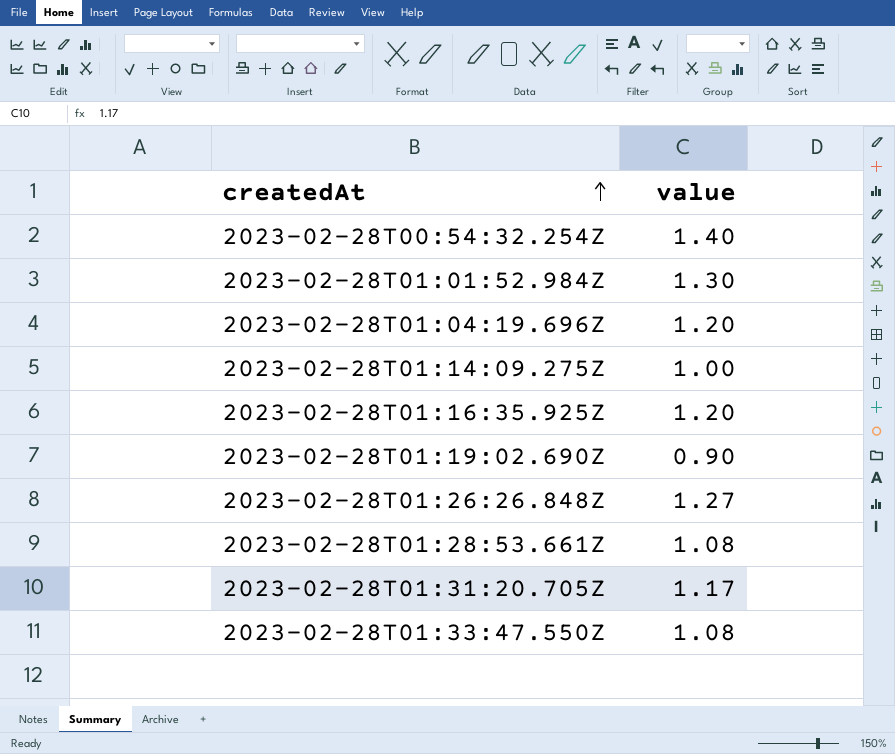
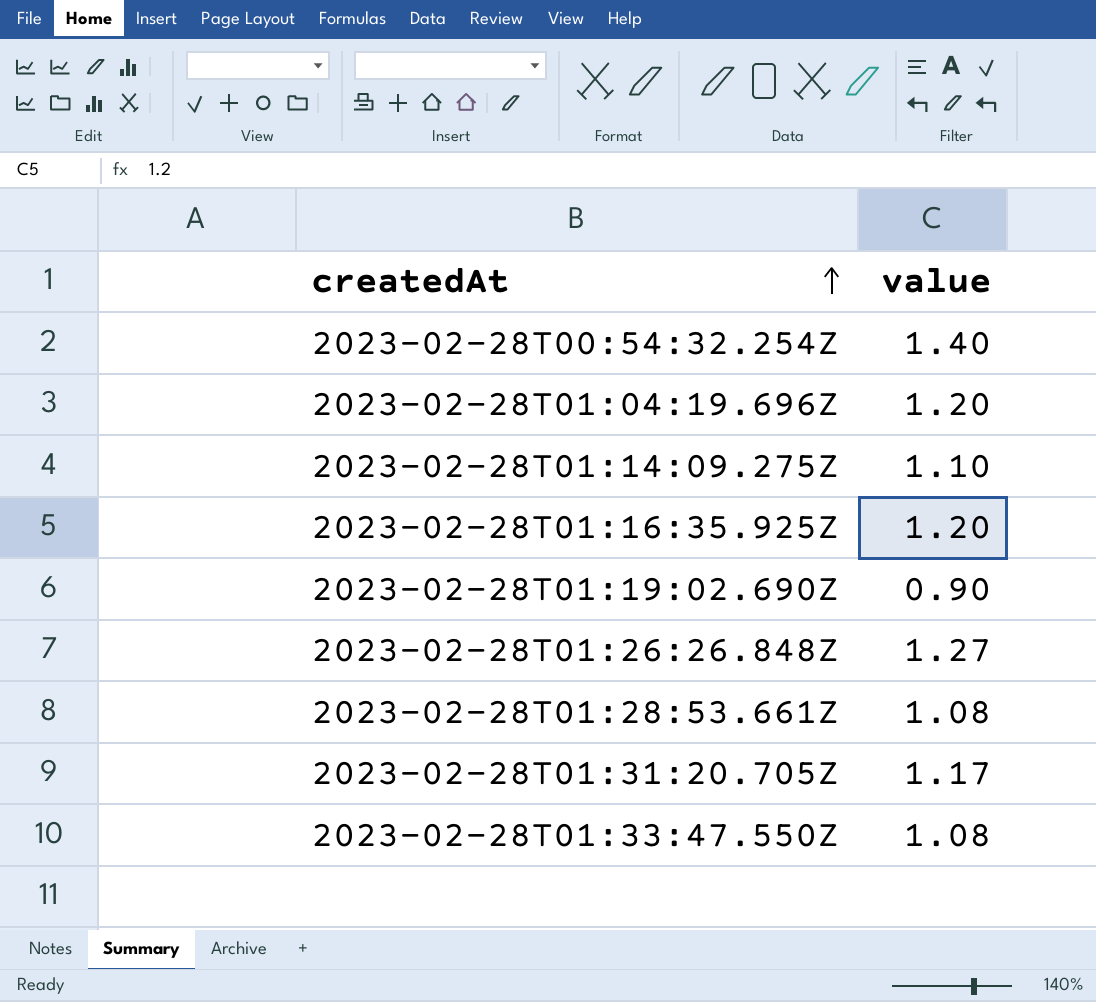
row 2023-02-28T01:01:52.984Z: 1.30 -> none
2023-02-28T01:14:09.275Z | value: 1.00 -> 1.10

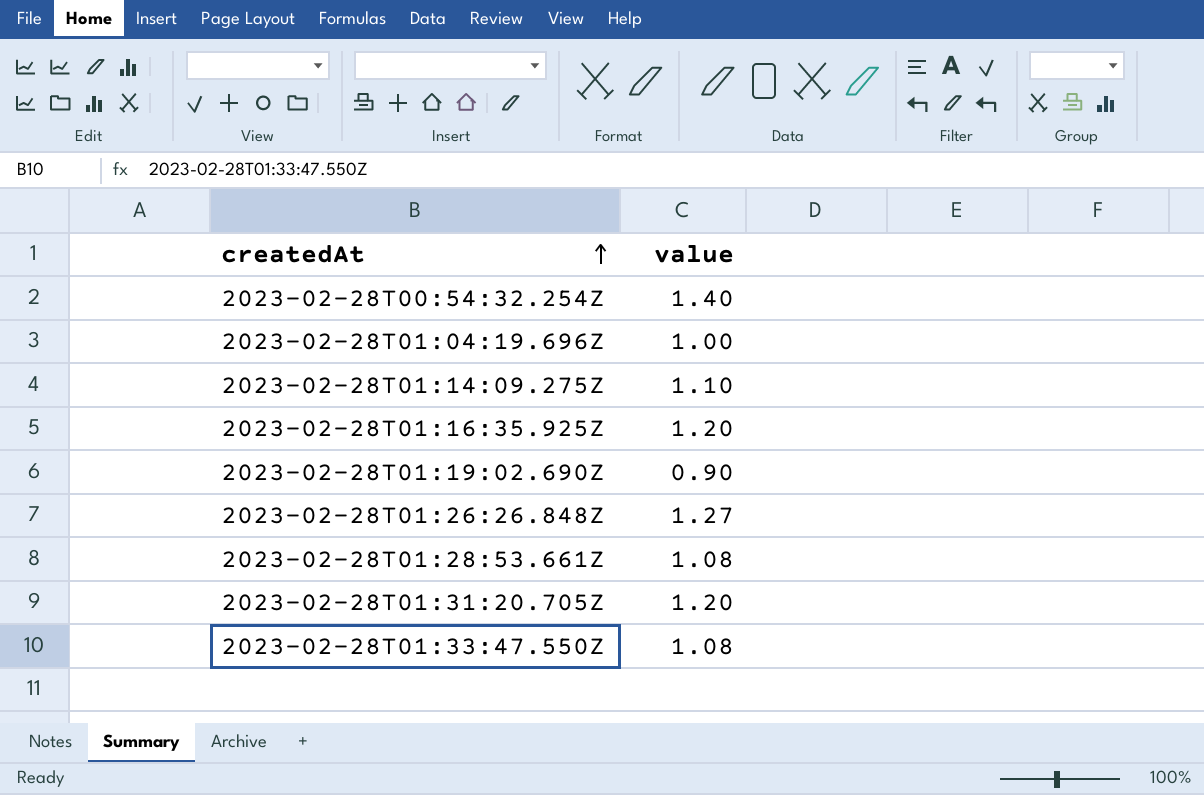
2023-02-28T01:04:19.696Z | value: 1.20 -> 1.00
2023-02-28T01:31:20.705Z | value: 1.17 -> 1.20

